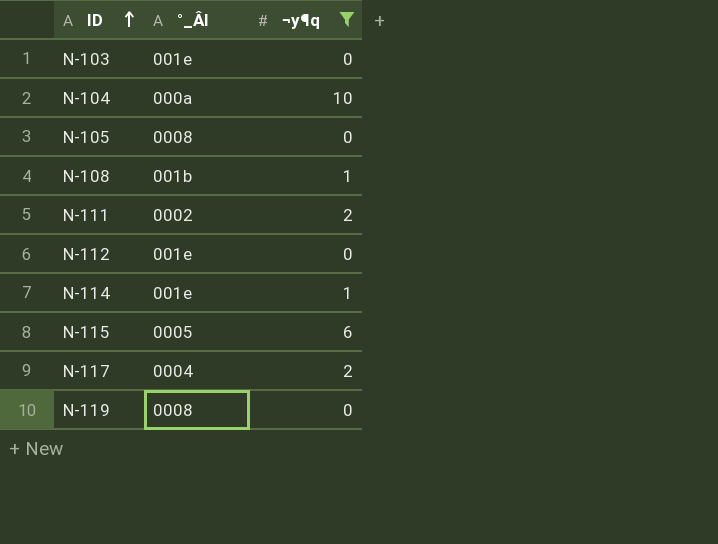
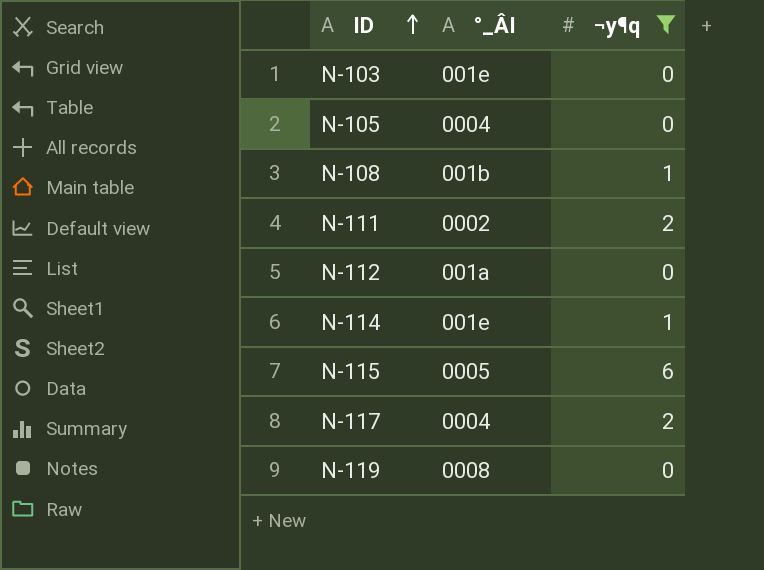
row N-104: 000a | 10 -> none
N-105 | °_ÂI: 0008 -> 0004
N-112 | °_ÂI: 001e -> 001a

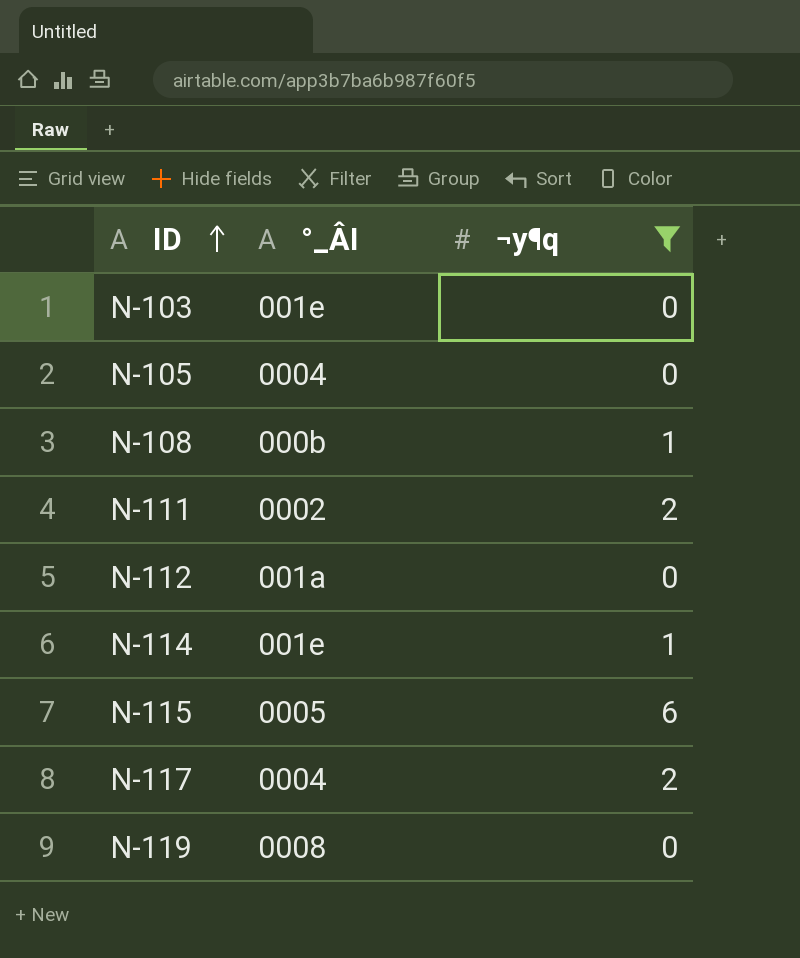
N-108 | °_ÂI: 001b -> 000b

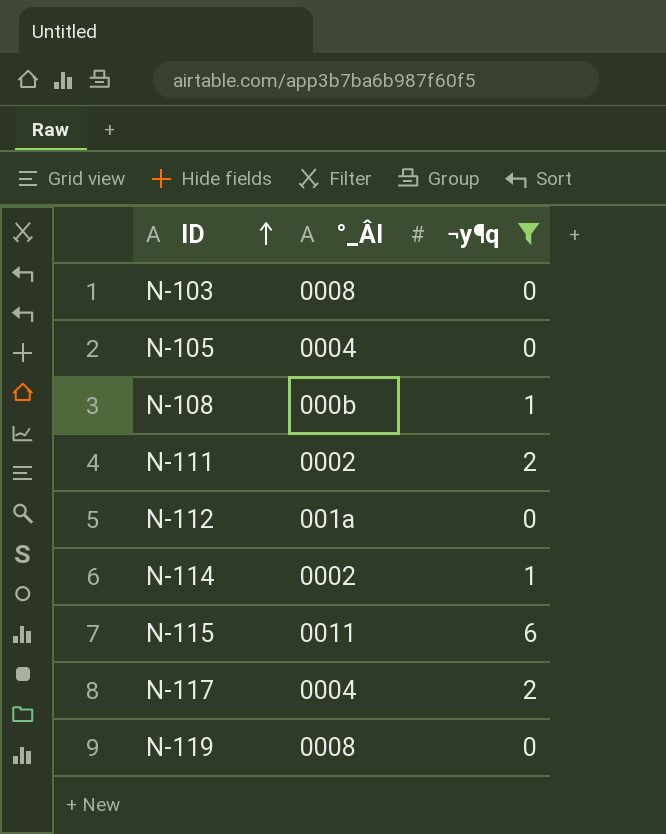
N-103 | °_ÂI: 001e -> 0008
N-114 | °_ÂI: 001e -> 0002
N-115 | °_ÂI: 0005 -> 0011

